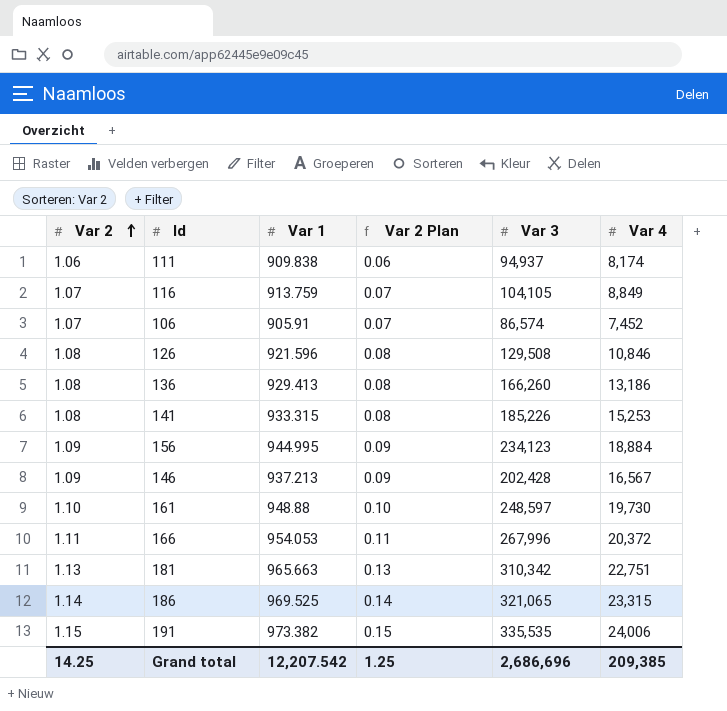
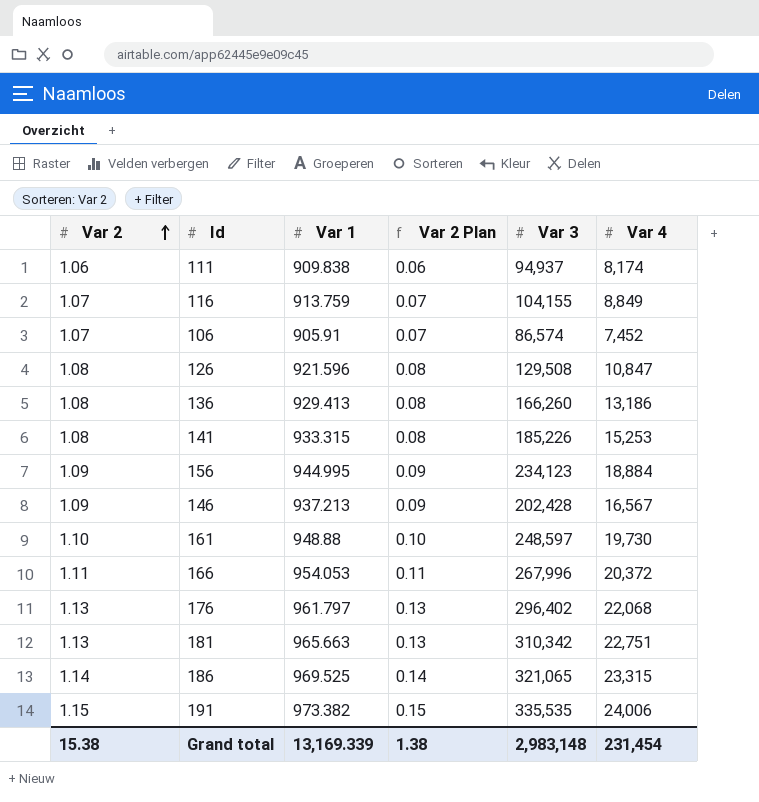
116 | Var 3: 104,105 -> 104,155
126 | Var 4: 10,846 -> 10,847
row 176: none -> 1.13 | 961.797 | 0.13 | 296,402 | 22,068
Grand total | Var 2: 14.25 -> 15.38
Grand total | Var 1: 12,207.542 -> 13,169.339
Grand total | Var 2 Plan: 1.25 -> 1.38
Grand total | Var 3: 2,686,696 -> 2,983,148
Grand total | Var 4: 209,385 -> 231,454

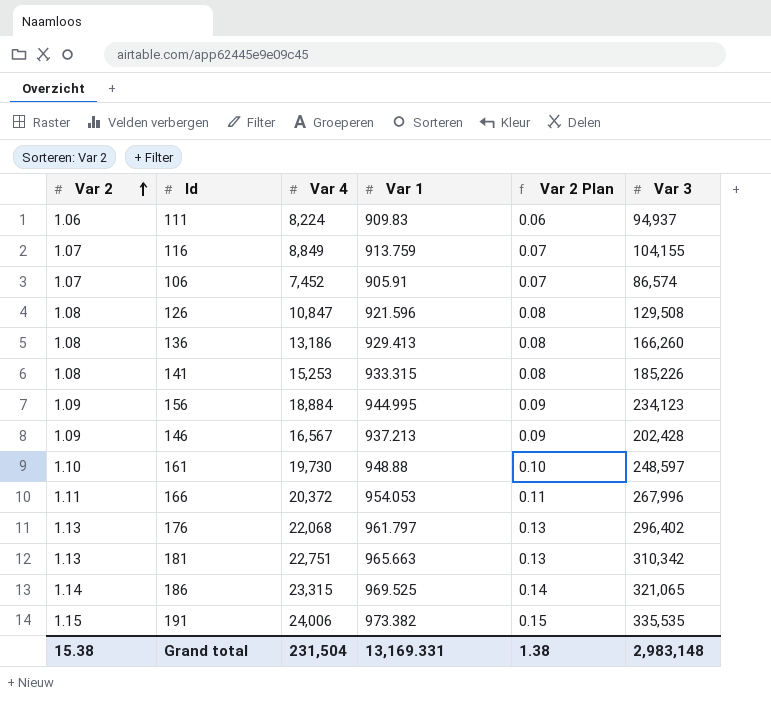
column Var 4 | position: 6 -> 3
111 | Var 4: 8,174 -> 8,224
111 | Var 1: 909.838 -> 909.83
Grand total | Var 4: 231,454 -> 231,504
Grand total | Var 1: 13,169.339 -> 13,169.331

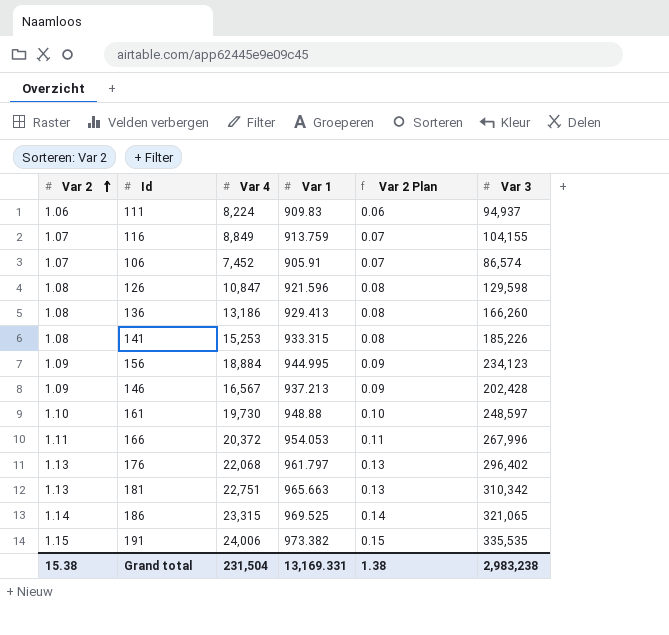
126 | Var 3: 129,508 -> 129,598
Grand total | Var 3: 2,983,148 -> 2,983,238

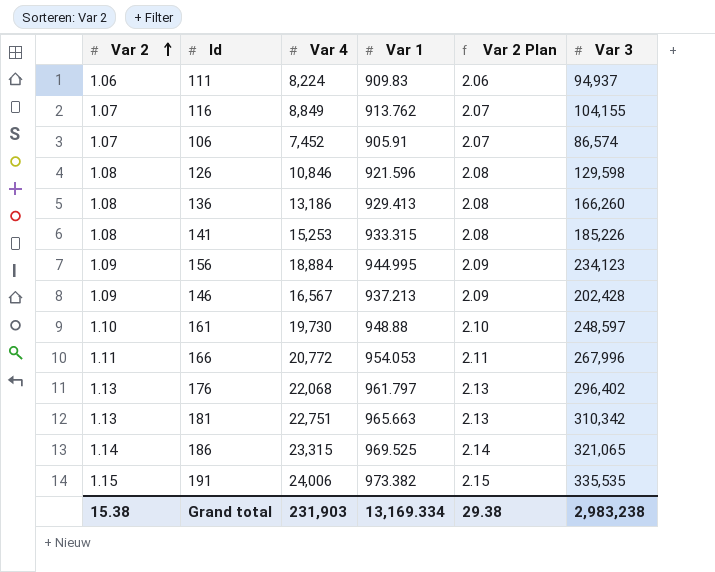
column Var 2 Plan | formula: [Var 2] - 1 -> [Var 2] + 1
116 | Var 1: 913.759 -> 913.762
126 | Var 4: 10,847 -> 10,846
166 | Var 4: 20,372 -> 20,772
Grand total | Var 4: 231,504 -> 231,903
Grand total | Var 1: 13,169.331 -> 13,169.334
Grand total | Var 2 Plan: 1.38 -> 29.38

